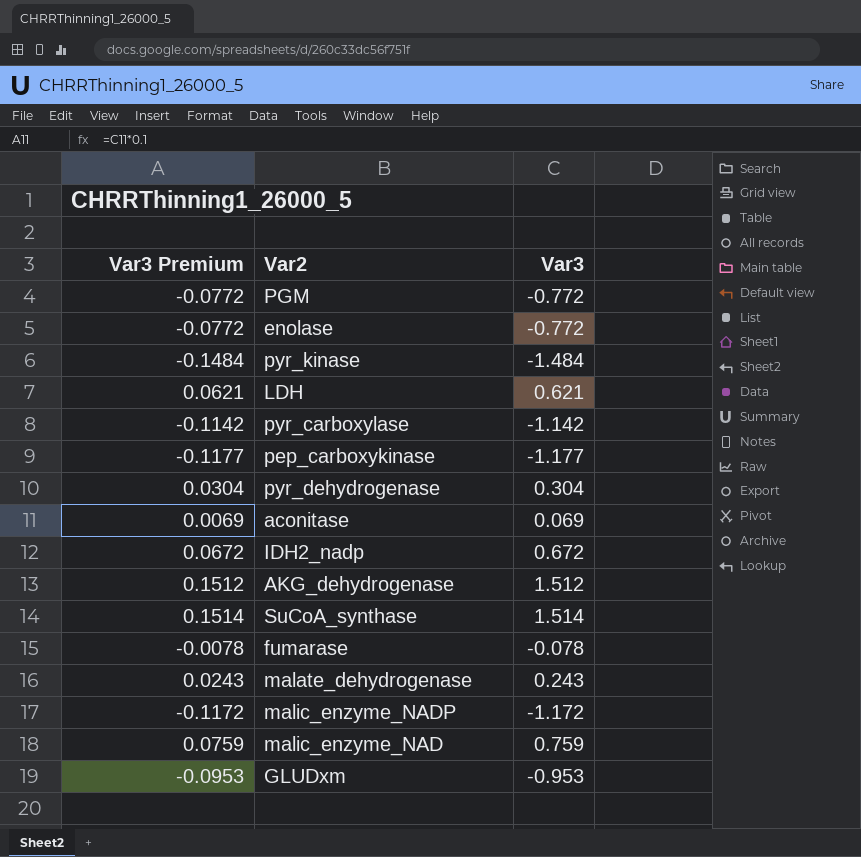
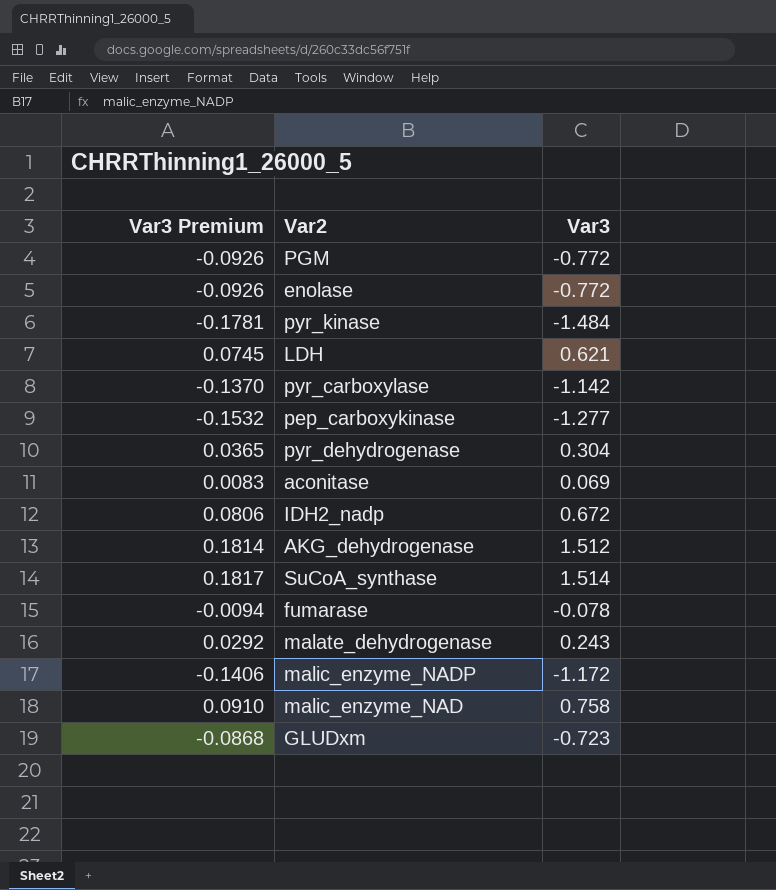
column Var3 Premium | formula: [Var3] * 0.1 -> [Var3] * 0.12
pep_carboxykinase | Var3: -1.177 -> -1.277
malic_enzyme_NAD | Var3: 0.759 -> 0.758
GLUDxm | Var3: -0.953 -> -0.723

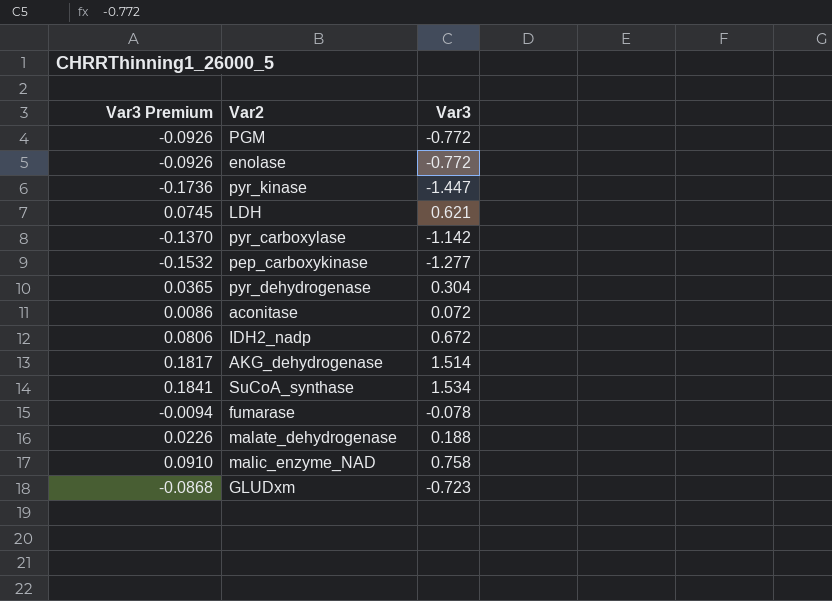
row malic_enzyme_NADP: -0.1406 | -1.172 -> none
pyr_kinase | Var3 Premium: -0.1781 -> -0.1736
pyr_kinase | Var3: -1.484 -> -1.447
aconitase | Var3 Premium: 0.0083 -> 0.0086
aconitase | Var3: 0.069 -> 0.072
AKG_dehydrogenase | Var3 Premium: 0.1814 -> 0.1817
AKG_dehydrogenase | Var3: 1.512 -> 1.514
SuCoA_synthase | Var3 Premium: 0.1817 -> 0.1841
SuCoA_synthase | Var3: 1.514 -> 1.534
malate_dehydrogenase | Var3 Premium: 0.0292 -> 0.0226
malate_dehydrogenase | Var3: 0.243 -> 0.188

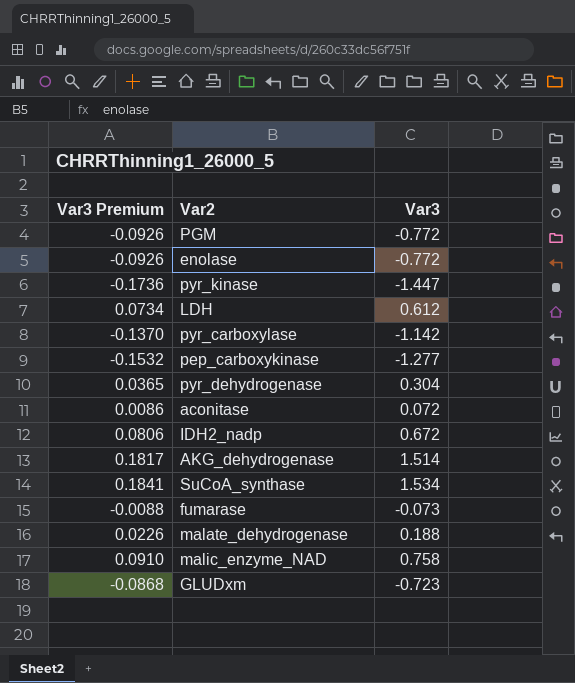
LDH | Var3 Premium: 0.0745 -> 0.0734
LDH | Var3: 0.621 -> 0.612
fumarase | Var3 Premium: -0.0094 -> -0.0088
fumarase | Var3: -0.078 -> -0.073

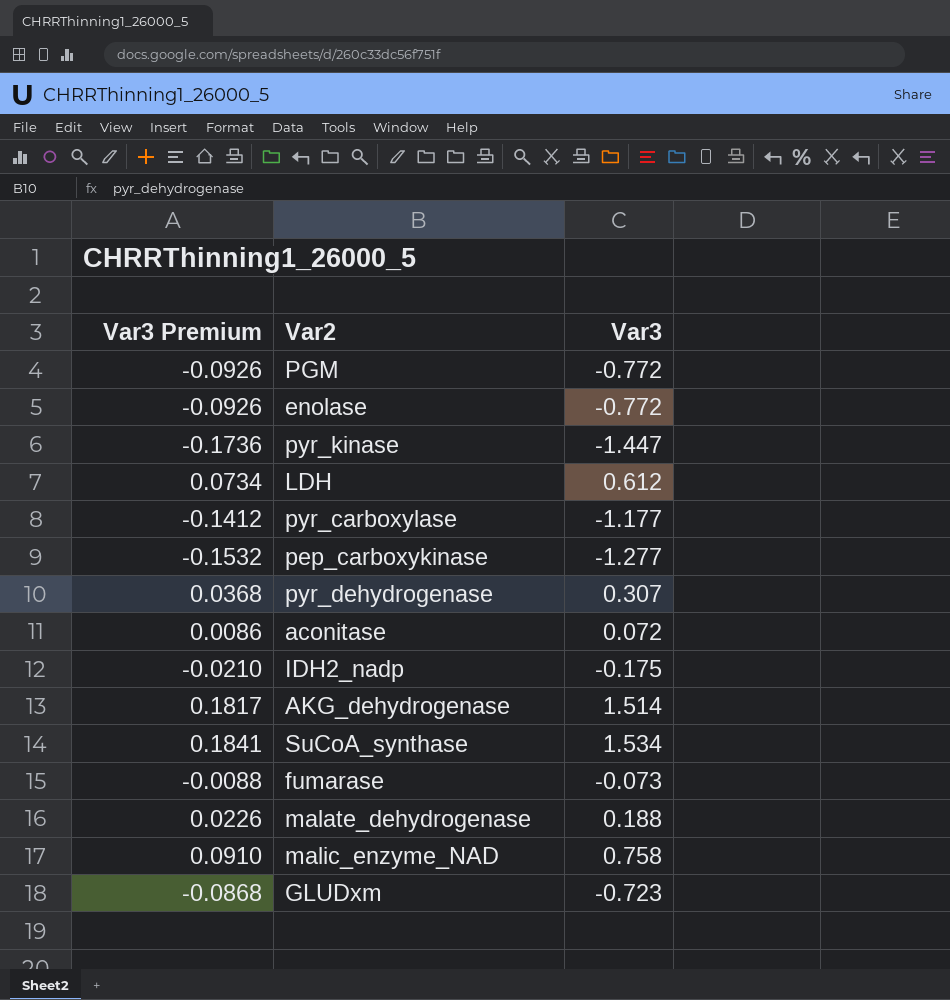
pyr_carboxylase | Var3 Premium: -0.1370 -> -0.1412
pyr_carboxylase | Var3: -1.142 -> -1.177
pyr_dehydrogenase | Var3 Premium: 0.0365 -> 0.0368
pyr_dehydrogenase | Var3: 0.304 -> 0.307
IDH2_nadp | Var3 Premium: 0.0806 -> -0.0210
IDH2_nadp | Var3: 0.672 -> -0.175

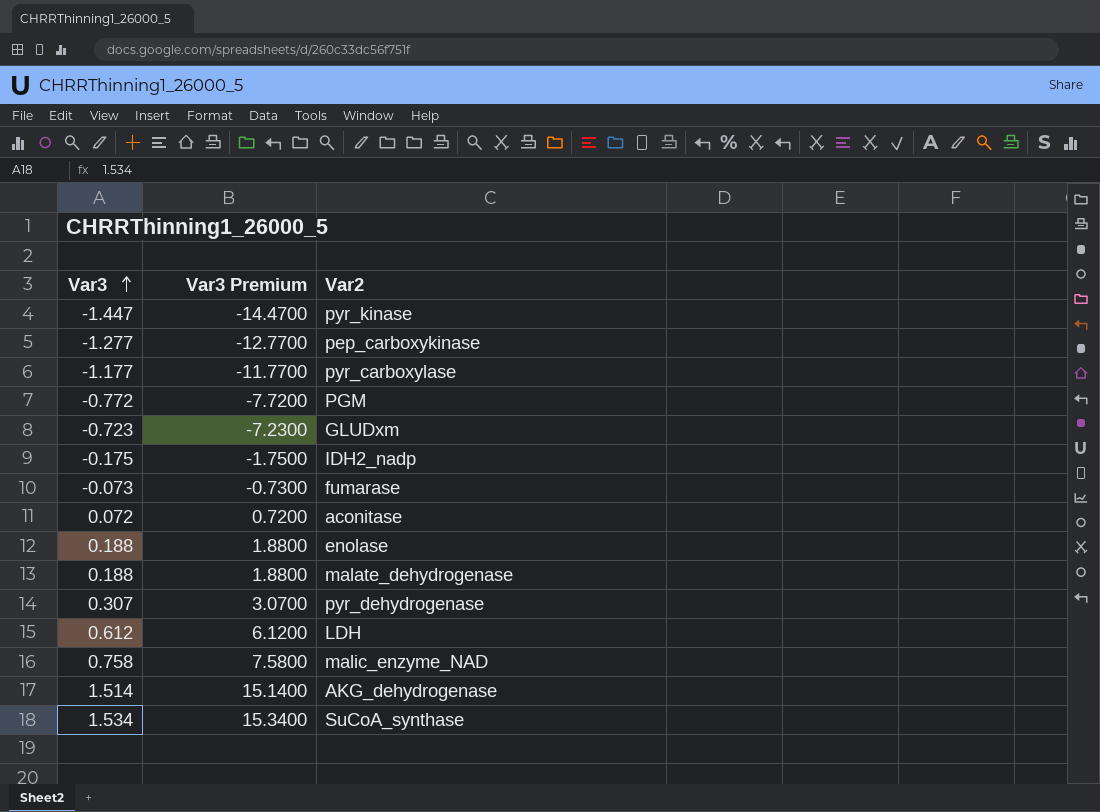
row order: none -> Var3 ascending
column Var3 | position: 3 -> 1
column Var3 Premium | formula: [Var3] * 0.12 -> [Var3] * 10
enolase | Var3: -0.772 -> 0.188

